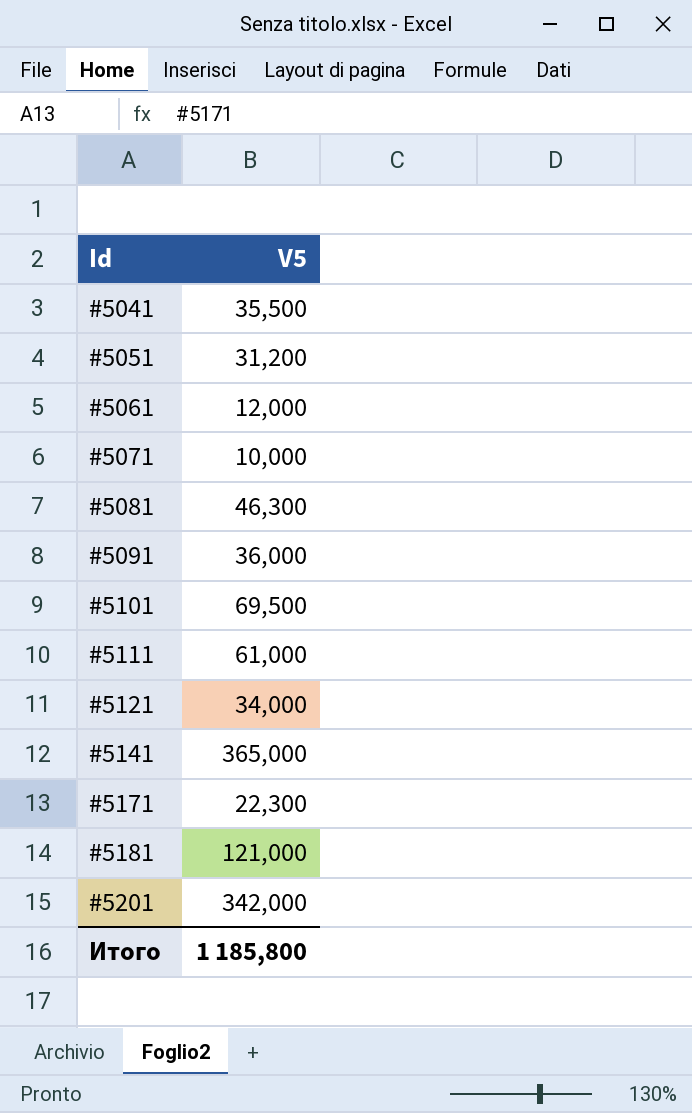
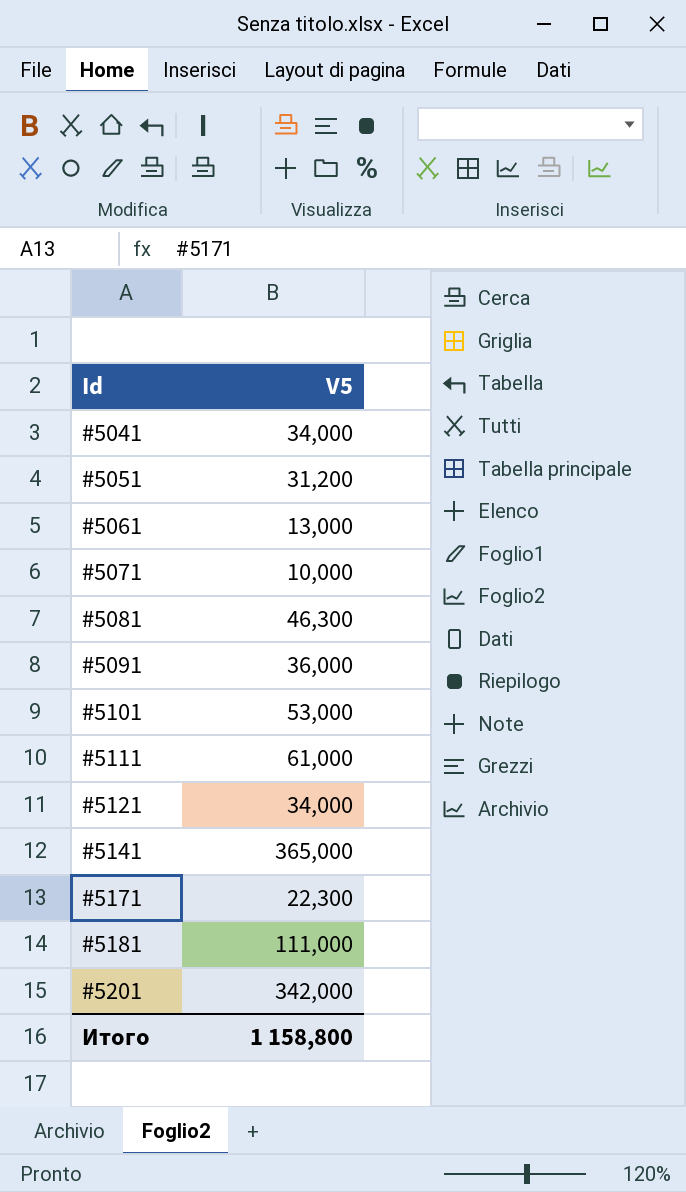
#5041 | V5: 35,500 -> 34,000
#5061 | V5: 12,000 -> 13,000
#5101 | V5: 69,500 -> 53,000
#5181 | V5: 121,000 -> 111,000
Итого | V5: 1 185,800 -> 1 158,800

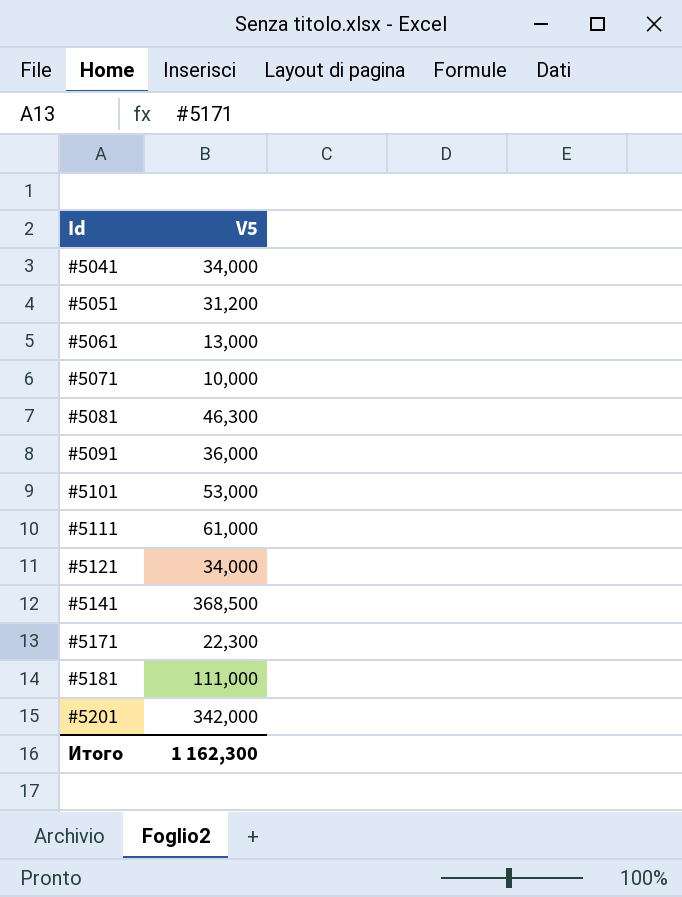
#5141 | V5: 365,000 -> 368,500
Итого | V5: 1 158,800 -> 1 162,300

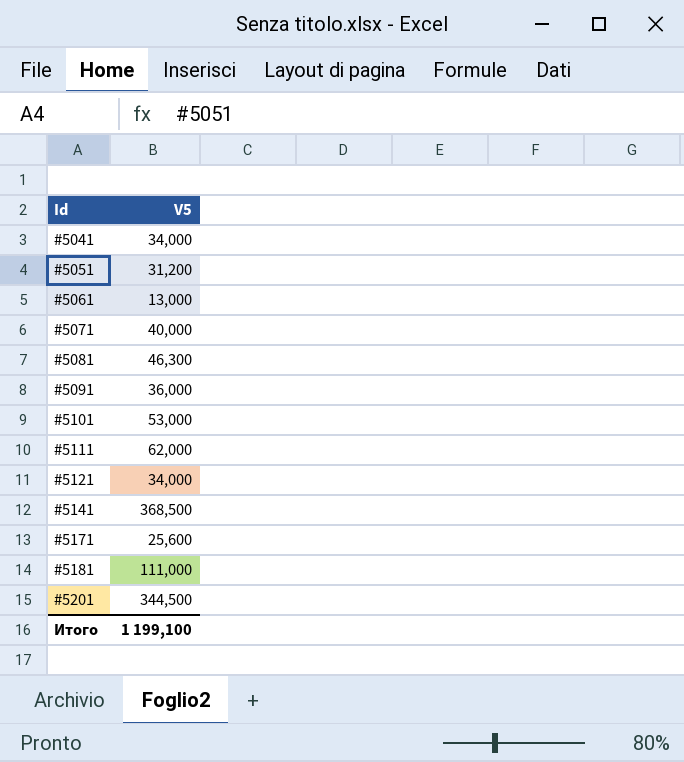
#5071 | V5: 10,000 -> 40,000
#5111 | V5: 61,000 -> 62,000
#5171 | V5: 22,300 -> 25,600
#5201 | V5: 342,000 -> 344,500
Итого | V5: 1 162,300 -> 1 199,100

